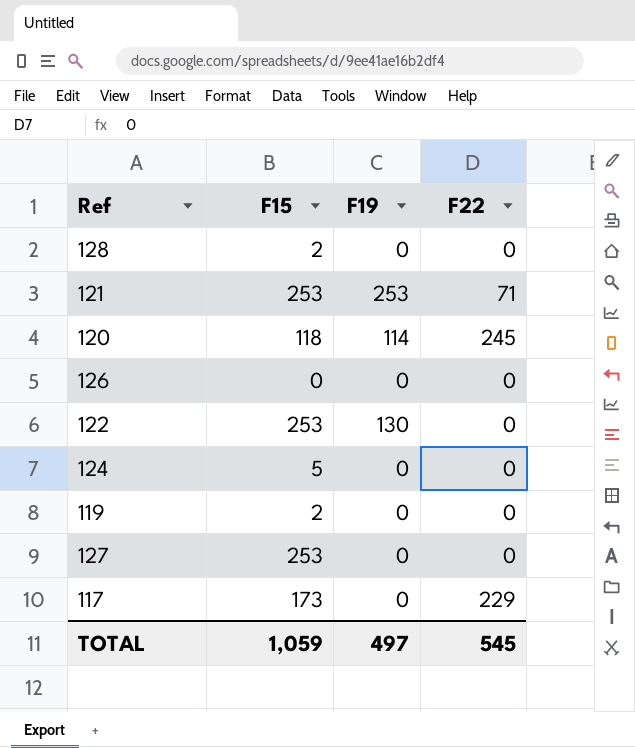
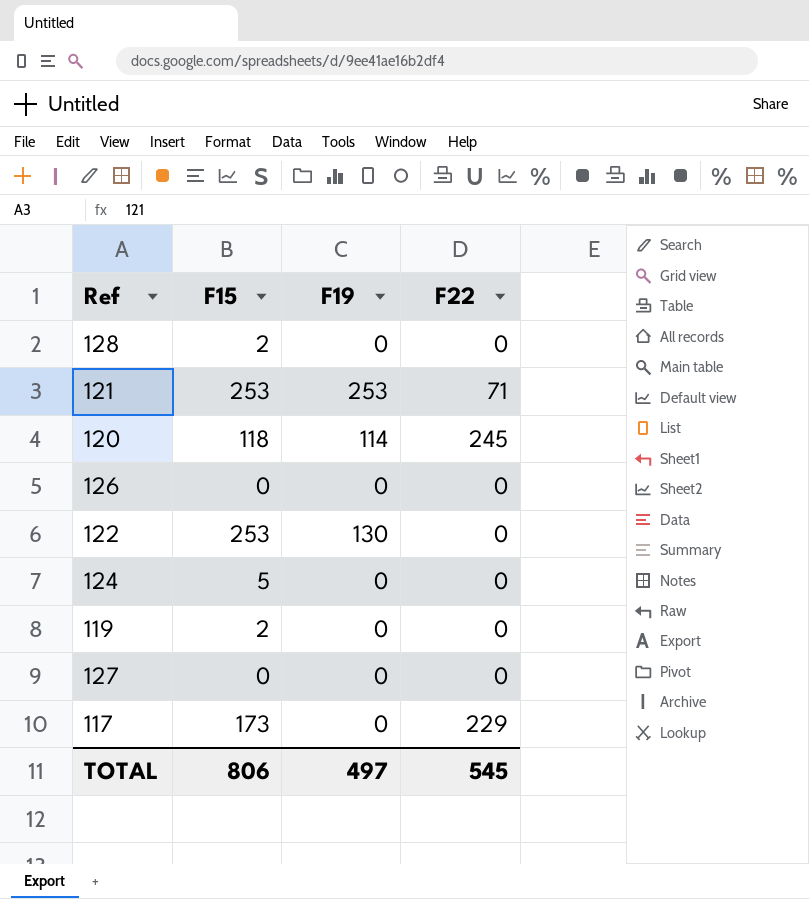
127 | F15: 253 -> 0
TOTAL | F15: 1,059 -> 806

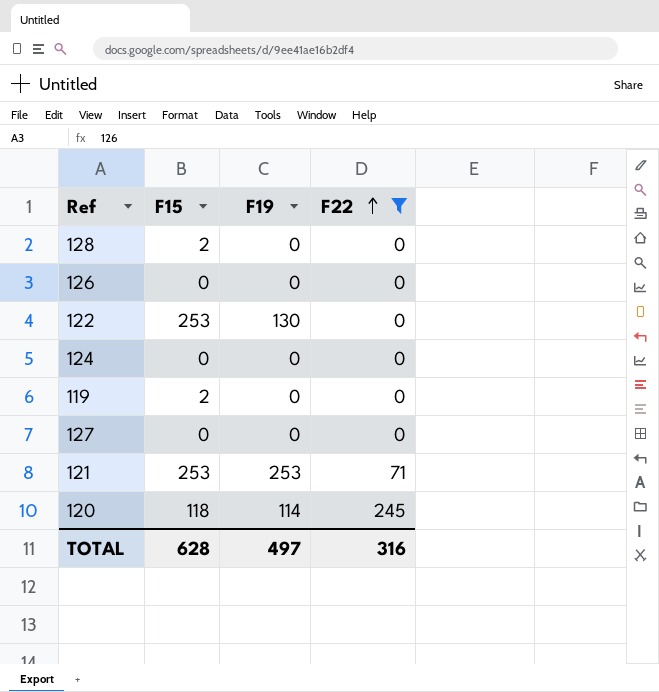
filter: none -> F22 != 229
row order: none -> F22 ascending
124 | F15: 5 -> 0
TOTAL | F15: 806 -> 628
TOTAL | F22: 545 -> 316

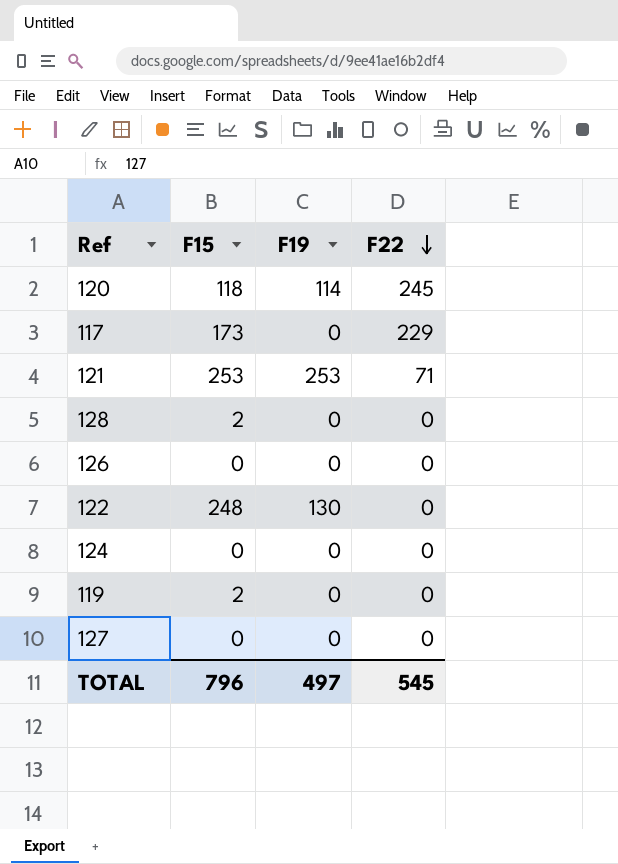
filter: F22 != 229 -> none
row order: F22 ascending -> F22 descending
122 | F15: 253 -> 248
TOTAL | F15: 628 -> 796
TOTAL | F22: 316 -> 545

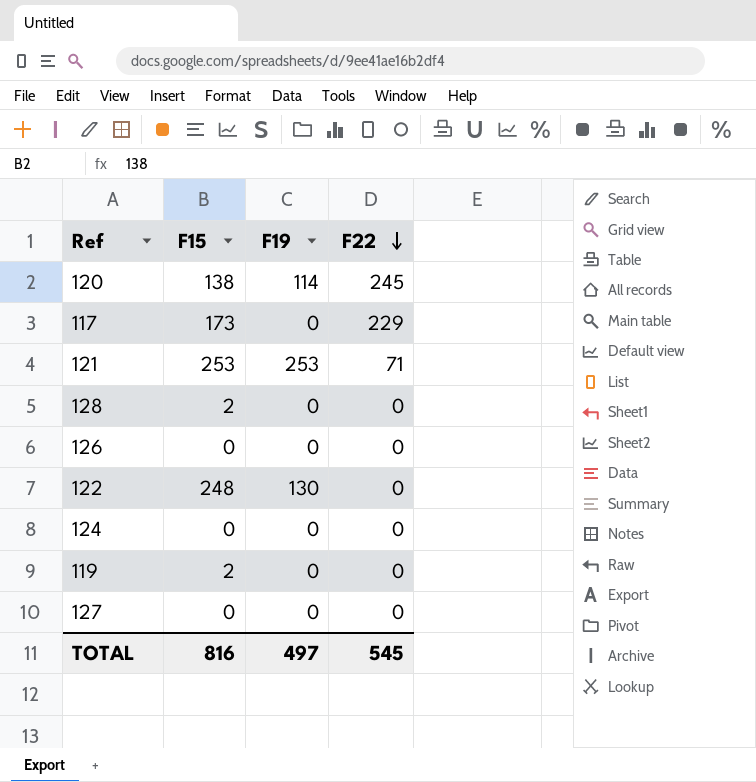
120 | F15: 118 -> 138
TOTAL | F15: 796 -> 816

